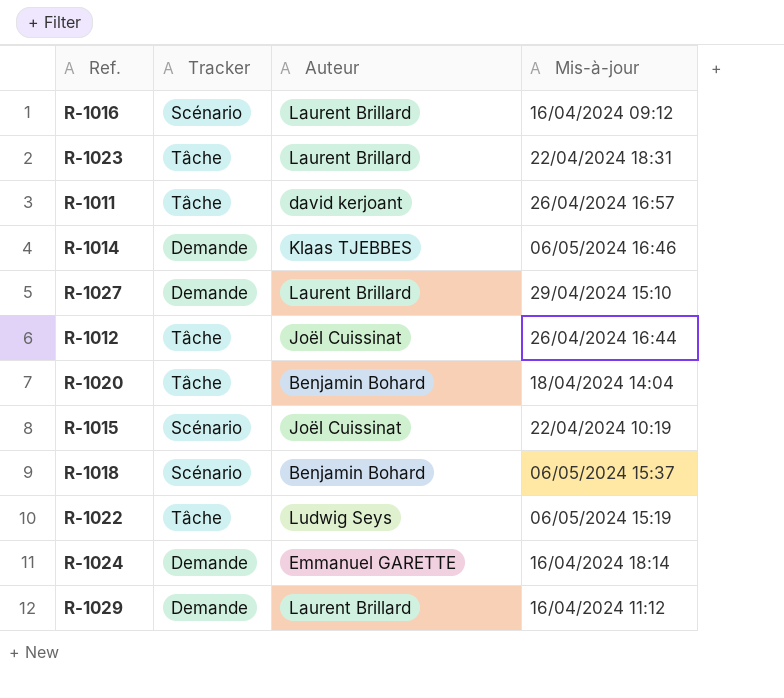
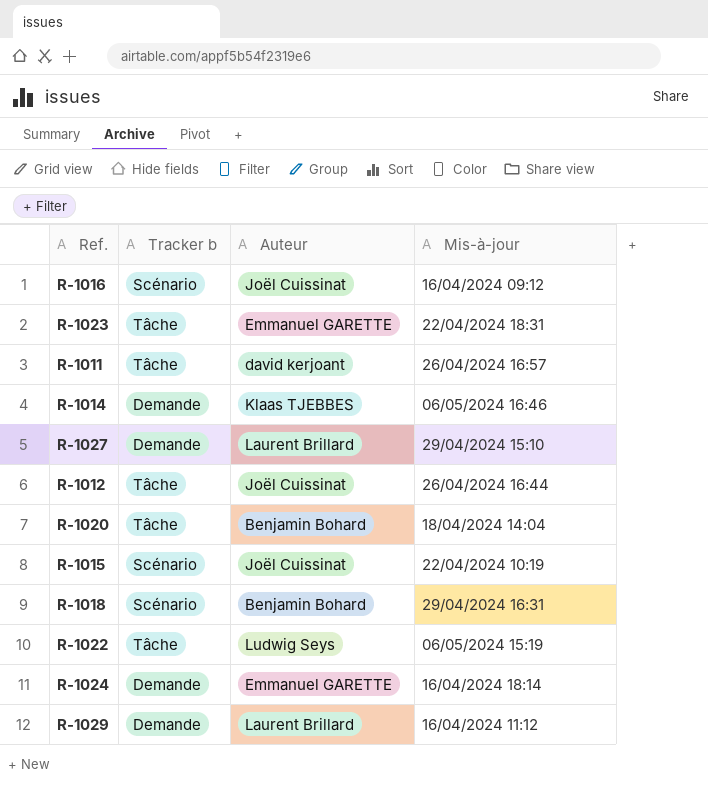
column name: Tracker -> Tracker b
R-1016 | Auteur: Laurent Brillard -> Joël Cuissinat
R-1023 | Auteur: Laurent Brillard -> Emmanuel GARETTE
R-1018 | Mis-à-jour: 06/05/2024 15:37 -> 29/04/2024 16:31

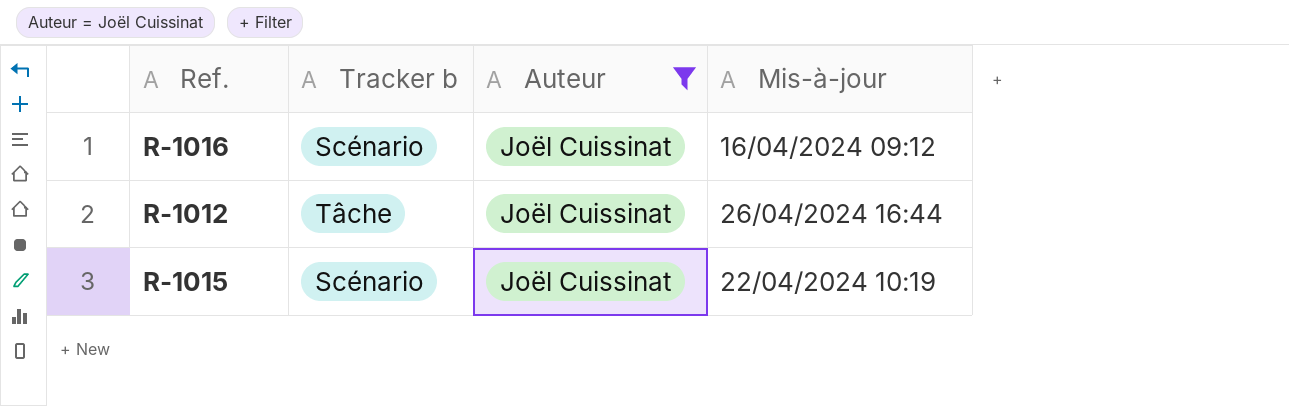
filter: none -> Auteur = Joël Cuissinat

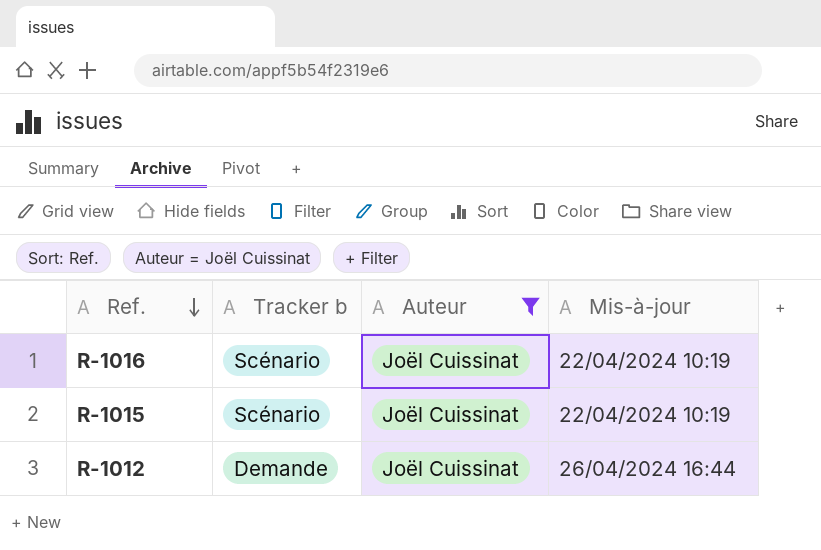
row order: none -> Ref. descending
R-1016 | Mis-à-jour: 16/04/2024 09:12 -> 22/04/2024 10:19
R-1012 | Tracker b: Tâche -> Demande

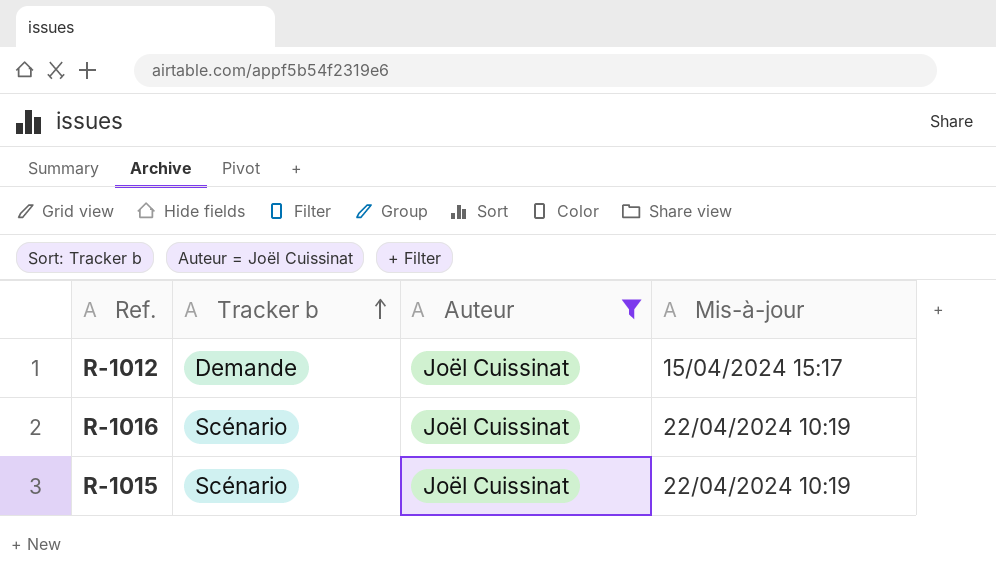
row order: Ref. descending -> Tracker b ascending
R-1012 | Mis-à-jour: 26/04/2024 16:44 -> 15/04/2024 15:17

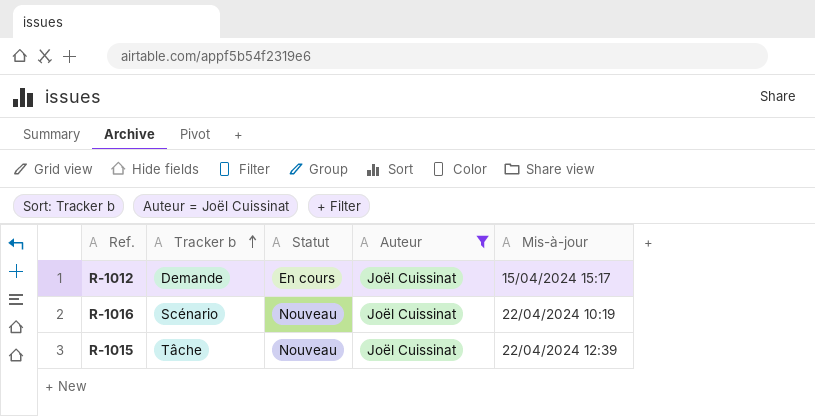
column Statut | position: none -> 3
R-1015 | Tracker b: Scénario -> Tâche
R-1015 | Mis-à-jour: 22/04/2024 10:19 -> 22/04/2024 12:39

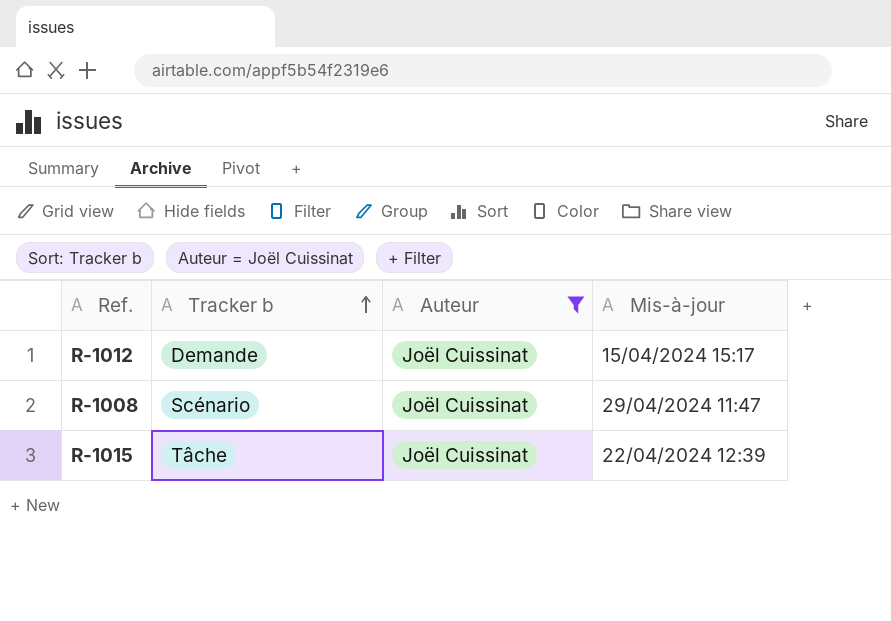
column Statut | position: 3 -> none
row R-1016: Scénario | Nouveau | Joël Cuissinat | 22/04/2024 10:19 -> none
row R-1008: none -> Scénario | Joël Cuissinat | 29/04/2024 11:47

